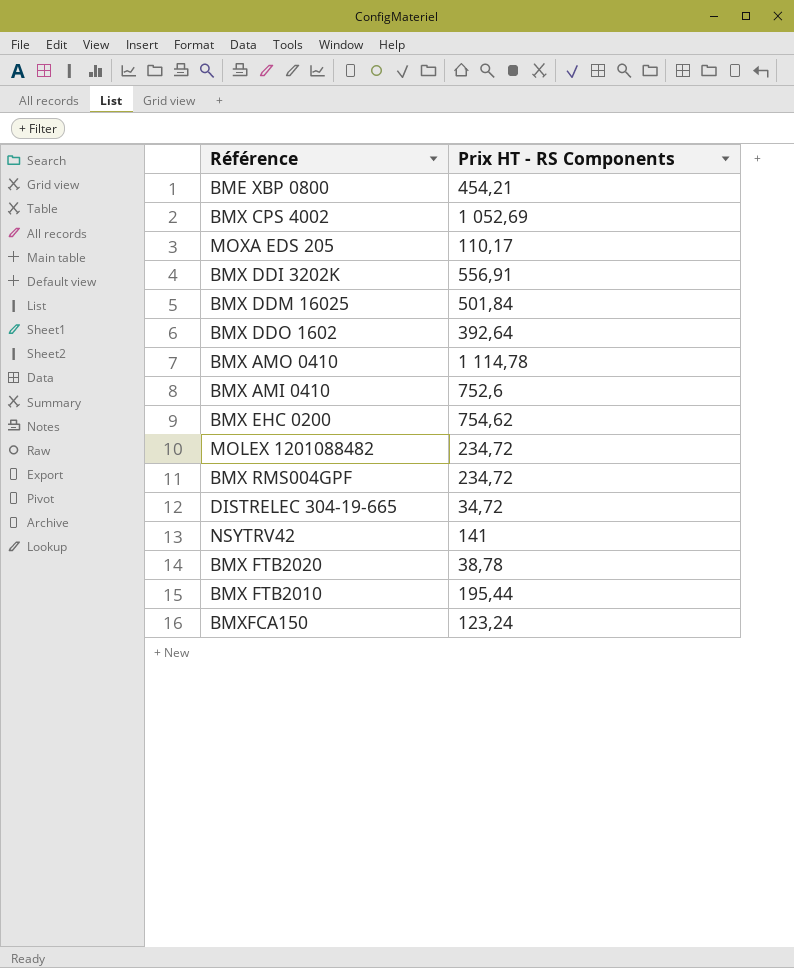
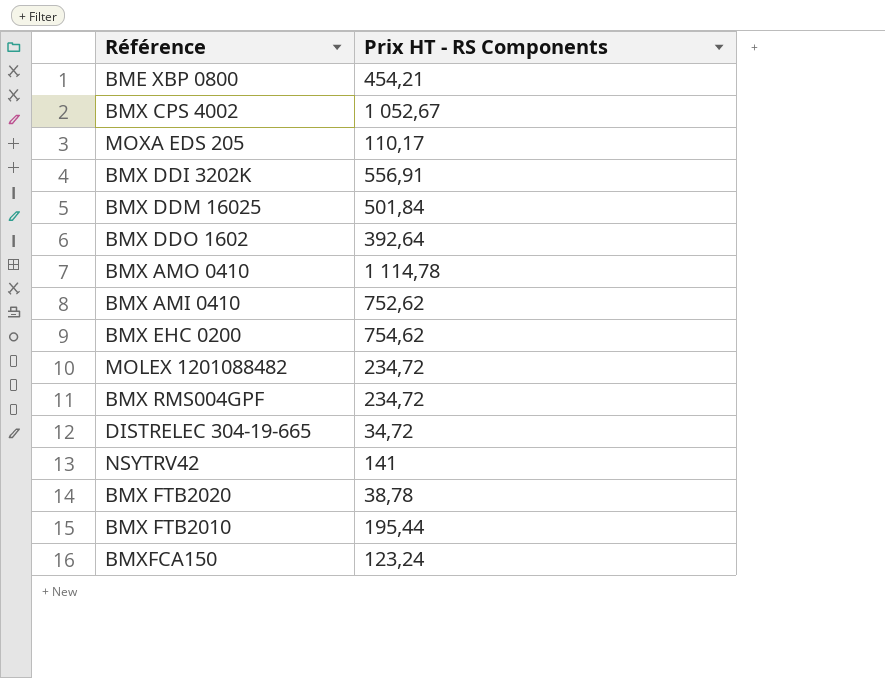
BMX CPS 4002 | Prix HT - RS Components: 1 052,69 -> 1 052,67
BMX AMI 0410 | Prix HT - RS Components: 752,6 -> 752,62

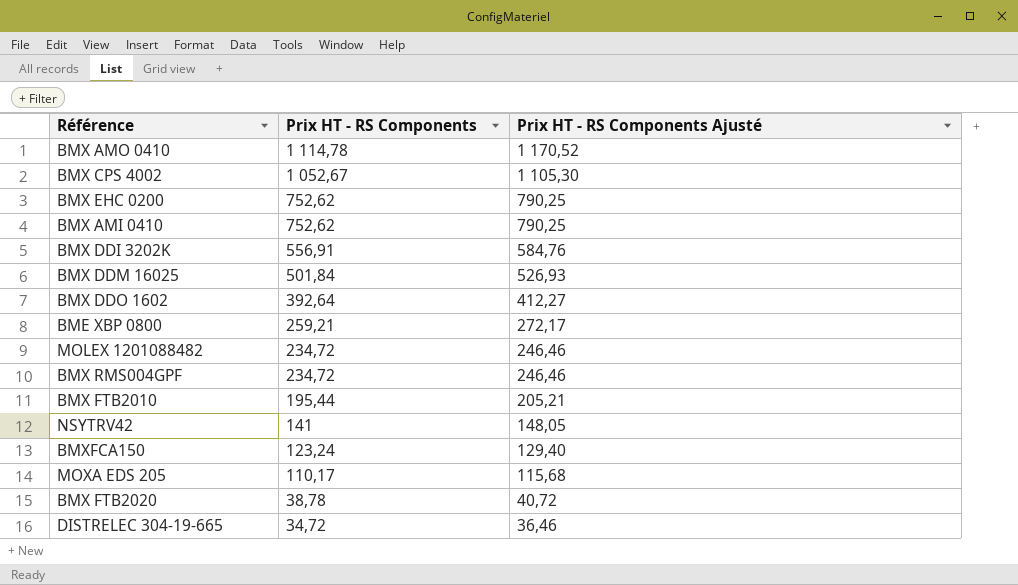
row order: none -> Prix HT - RS Components descending
column Prix HT - RS Components Ajusté | formula: none -> [Prix HT - RS Components] * 1,05
BMX EHC 0200 | Prix HT - RS Components: 754,62 -> 752,62
BME XBP 0800 | Prix HT - RS Components: 454,21 -> 259,21

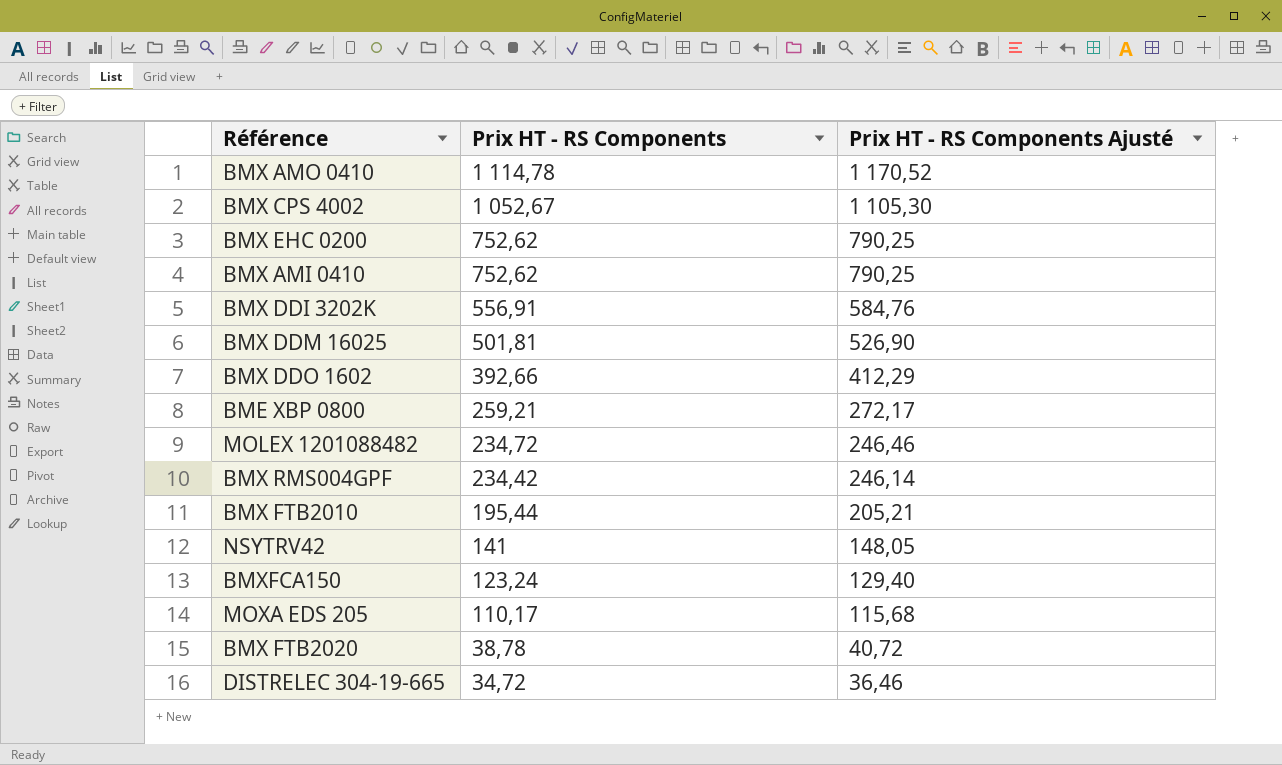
BMX DDM 16025 | Prix HT - RS Components: 501,84 -> 501,81
BMX DDM 16025 | Prix HT - RS Components Ajusté: 526,93 -> 526,90
BMX DDO 1602 | Prix HT - RS Components: 392,64 -> 392,66
BMX DDO 1602 | Prix HT - RS Components Ajusté: 412,27 -> 412,29
BMX RMS004GPF | Prix HT - RS Components: 234,72 -> 234,42
BMX RMS004GPF | Prix HT - RS Components Ajusté: 246,46 -> 246,14

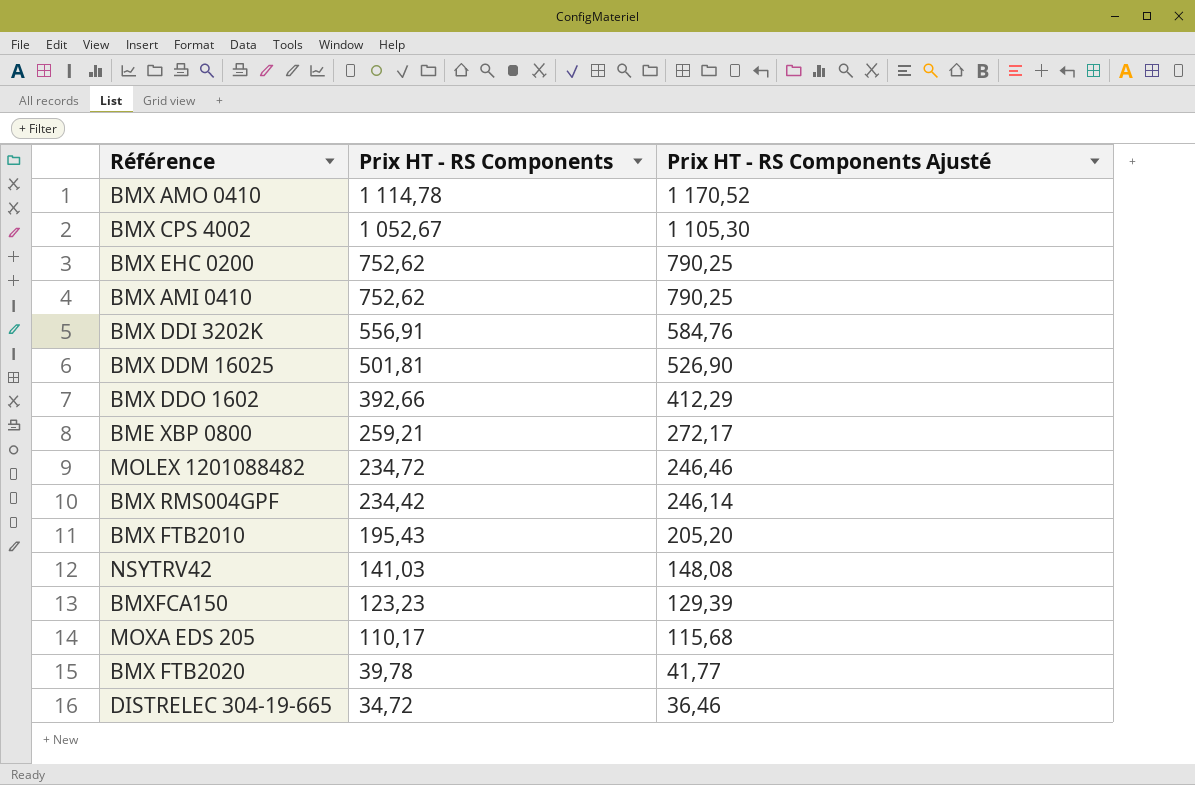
BMX FTB2010 | Prix HT - RS Components: 195,44 -> 195,43
BMX FTB2010 | Prix HT - RS Components Ajusté: 205,21 -> 205,20
NSYTRV42 | Prix HT - RS Components: 141 -> 141,03
NSYTRV42 | Prix HT - RS Components Ajusté: 148,05 -> 148,08
BMXFCA150 | Prix HT - RS Components: 123,24 -> 123,23
BMXFCA150 | Prix HT - RS Components Ajusté: 129,40 -> 129,39
BMX FTB2020 | Prix HT - RS Components: 38,78 -> 39,78
BMX FTB2020 | Prix HT - RS Components Ajusté: 40,72 -> 41,77

